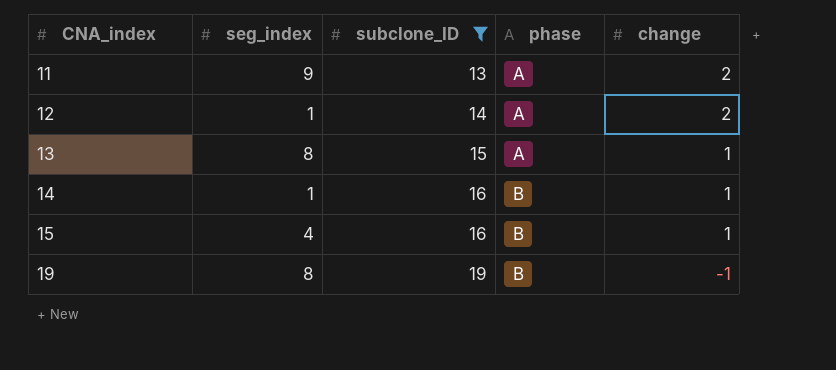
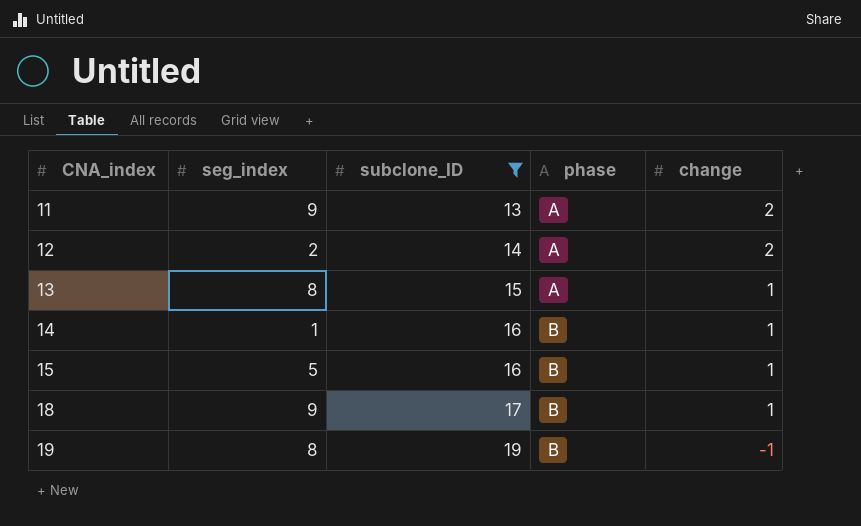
12 | seg_index: 1 -> 2
15 | seg_index: 4 -> 5
row 18: none -> 9 | 17 | B | 1

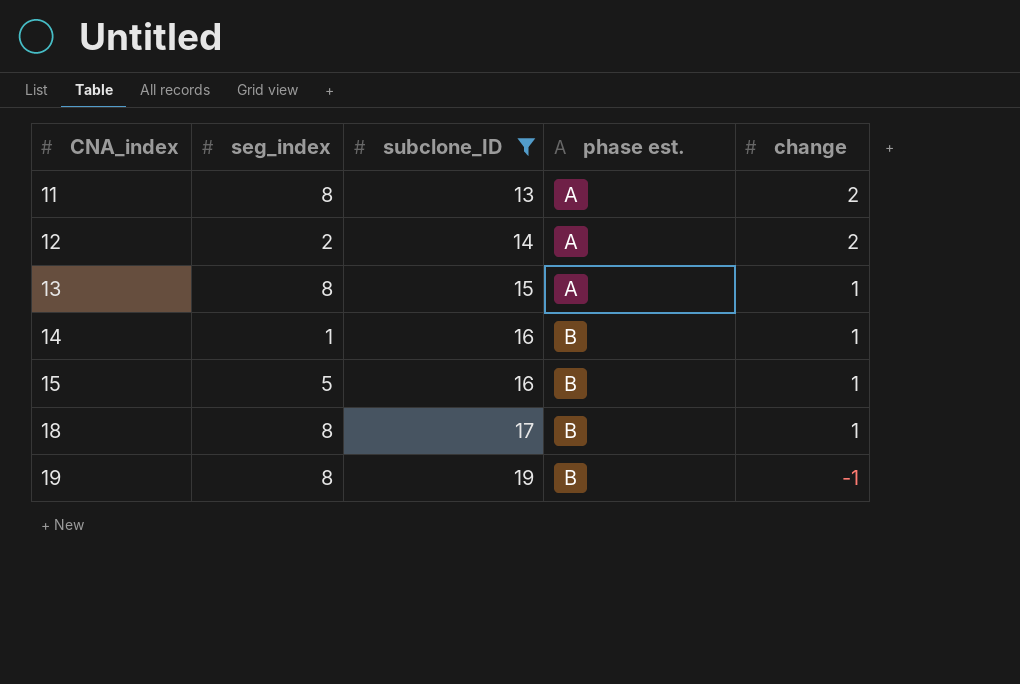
column name: phase -> phase est.
11 | seg_index: 9 -> 8
18 | seg_index: 9 -> 8

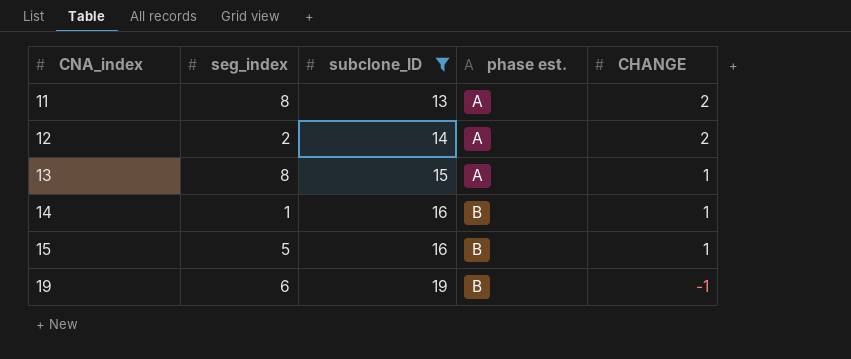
column name: change -> CHANGE
row 18: 8 | 17 | B | 1 -> none
19 | seg_index: 8 -> 6

